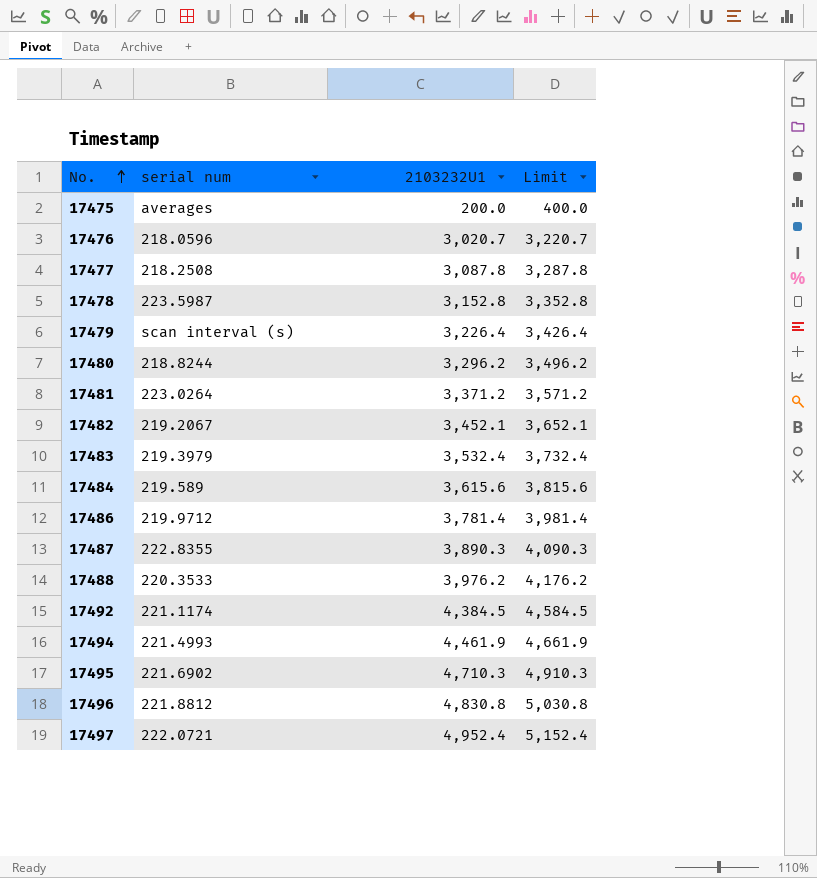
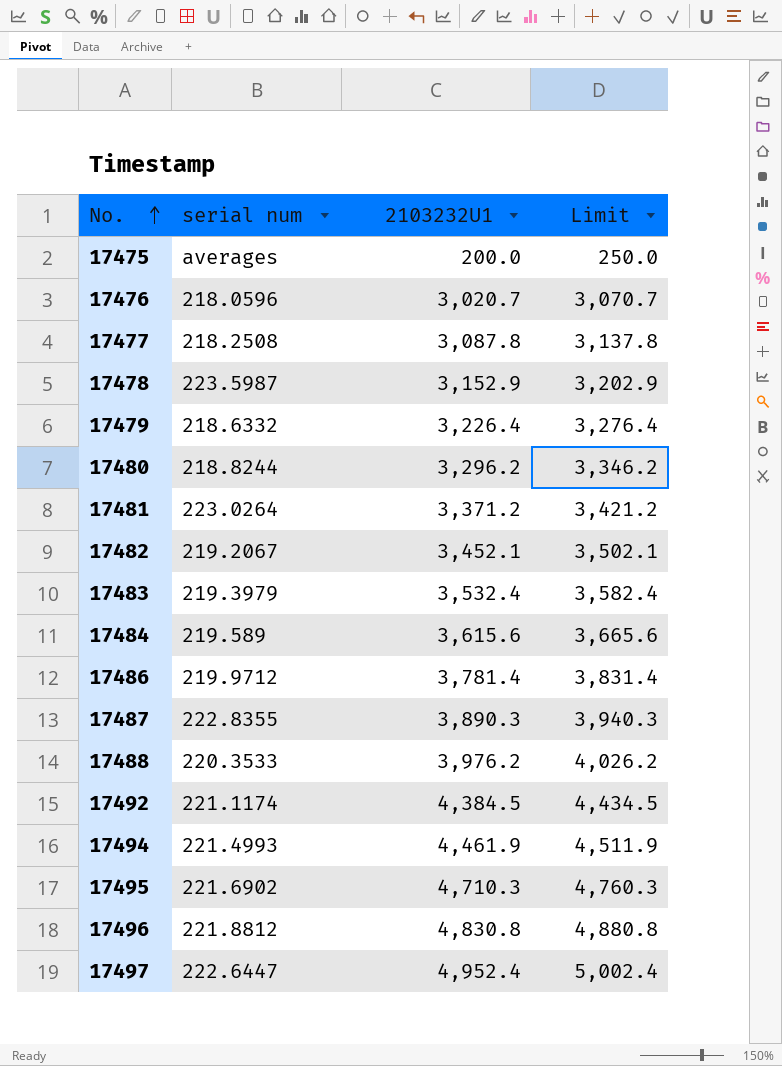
column Limit | formula: [2103232U1] + 200 -> [2103232U1] + 50
17478 | 2103232U1: 3,152.8 -> 3,152.9
17479 | serial num: scan interval (s) -> 218.6332
17497 | serial num: 222.0721 -> 222.6447

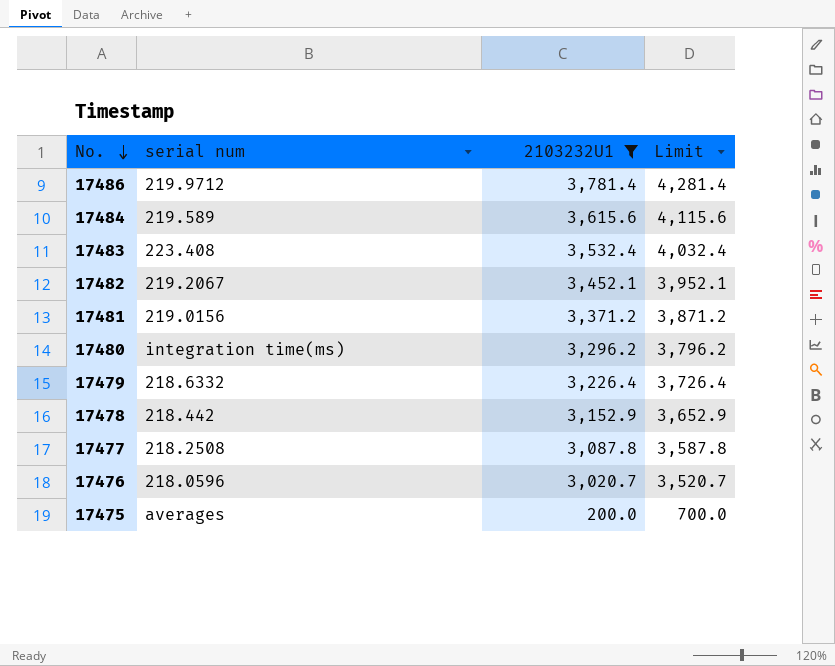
filter: none -> 2103232U1 <= 3,781.4
row order: No. ascending -> No. descending
column Limit | formula: [2103232U1] + 50 -> [2103232U1] + 500
17483 | serial num: 219.3979 -> 223.408
17481 | serial num: 223.0264 -> 219.0156
17480 | serial num: 218.8244 -> integration time(ms)
17478 | serial num: 223.5987 -> 218.442

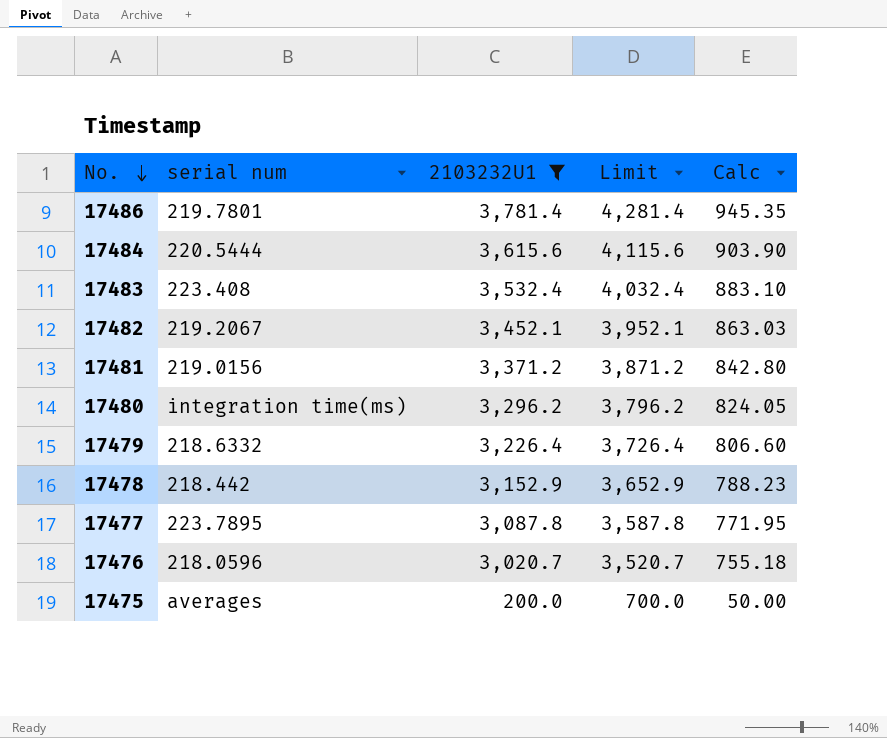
column Calc | formula: none -> [2103232U1] * 0.25
17486 | serial num: 219.9712 -> 219.7801
17484 | serial num: 219.589 -> 220.5444
17477 | serial num: 218.2508 -> 223.7895

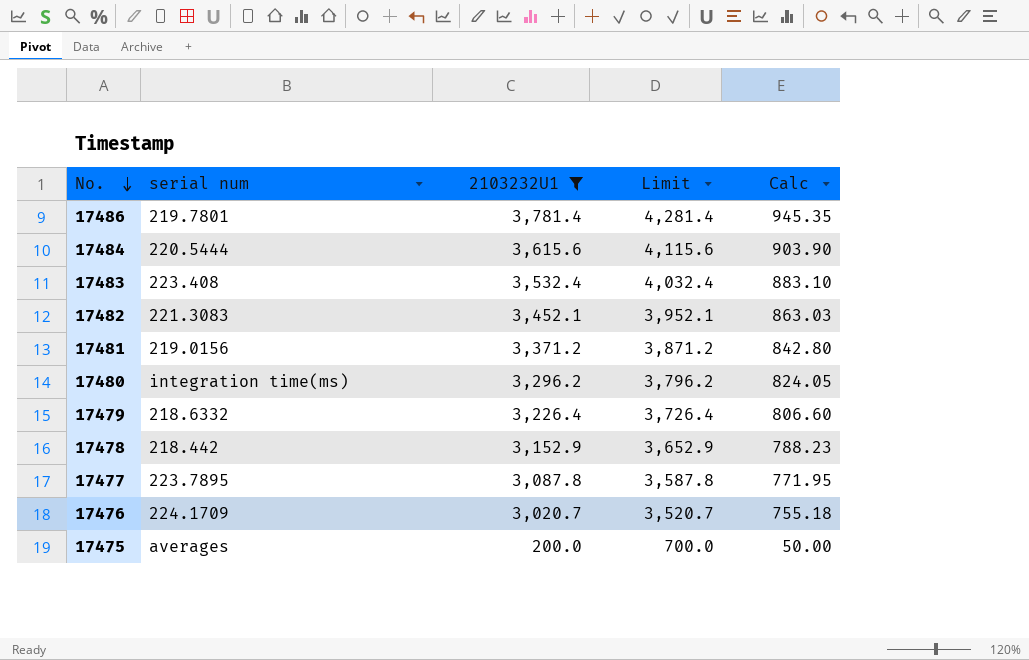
17482 | serial num: 219.2067 -> 221.3083
17476 | serial num: 218.0596 -> 224.1709

